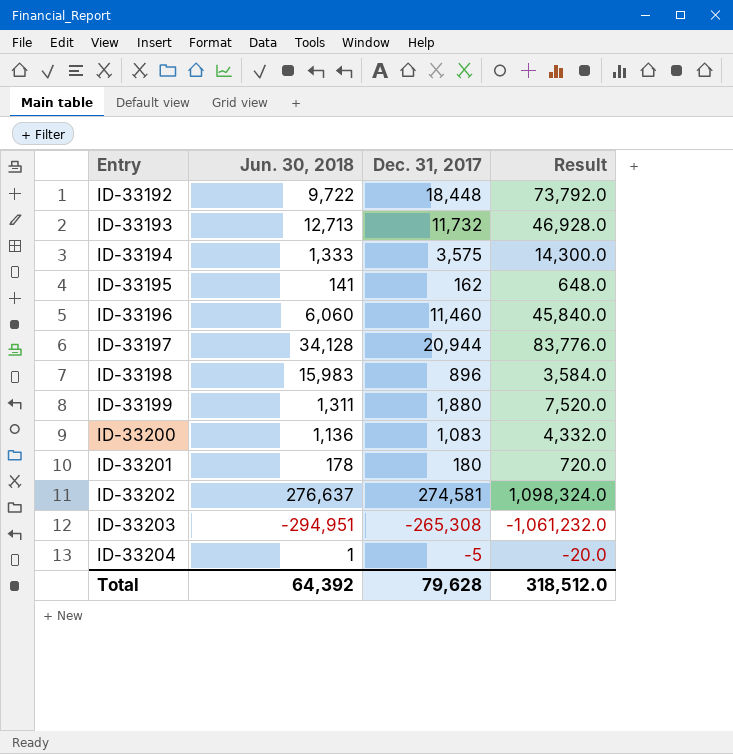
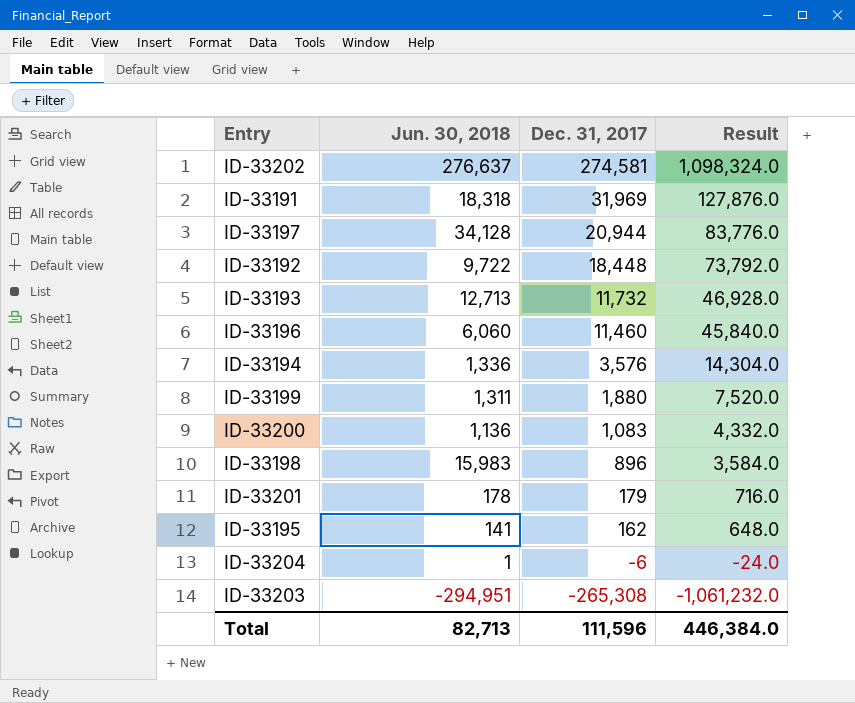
row order: Entry ascending -> Dec. 31, 2017 descending
row ID-33191: none -> 18,318 | 31,969 | 127,876.0
ID-33194 | Jun. 30, 2018: 1,333 -> 1,336
ID-33194 | Dec. 31, 2017: 3,575 -> 3,576
ID-33194 | Result: 14,300.0 -> 14,304.0
ID-33201 | Dec. 31, 2017: 180 -> 179
ID-33201 | Result: 720.0 -> 716.0
ID-33204 | Dec. 31, 2017: -5 -> -6
ID-33204 | Result: -20.0 -> -24.0
Total | Jun. 30, 2018: 64,392 -> 82,713
Total | Dec. 31, 2017: 79,628 -> 111,596
Total | Result: 318,512.0 -> 446,384.0

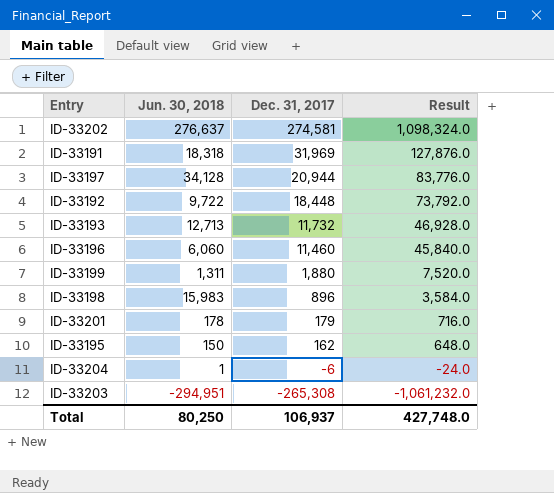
row ID-33194: 1,336 | 3,576 | 14,304.0 -> none
row ID-33200: 1,136 | 1,083 | 4,332.0 -> none
ID-33195 | Jun. 30, 2018: 141 -> 150
Total | Jun. 30, 2018: 82,713 -> 80,250
Total | Dec. 31, 2017: 111,596 -> 106,937
Total | Result: 446,384.0 -> 427,748.0

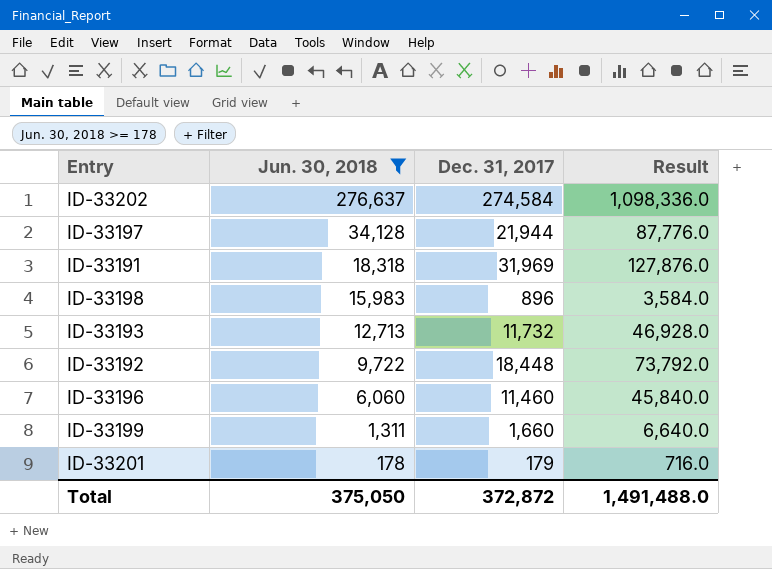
filter: none -> Jun. 30, 2018 >= 178
row order: Dec. 31, 2017 descending -> Jun. 30, 2018 descending
ID-33202 | Dec. 31, 2017: 274,581 -> 274,584
ID-33202 | Result: 1,098,324.0 -> 1,098,336.0
ID-33197 | Dec. 31, 2017: 20,944 -> 21,944
ID-33197 | Result: 83,776.0 -> 87,776.0
ID-33199 | Dec. 31, 2017: 1,880 -> 1,660
ID-33199 | Result: 7,520.0 -> 6,640.0
Total | Jun. 30, 2018: 80,250 -> 375,050
Total | Dec. 31, 2017: 106,937 -> 372,872
Total | Result: 427,748.0 -> 1,491,488.0

